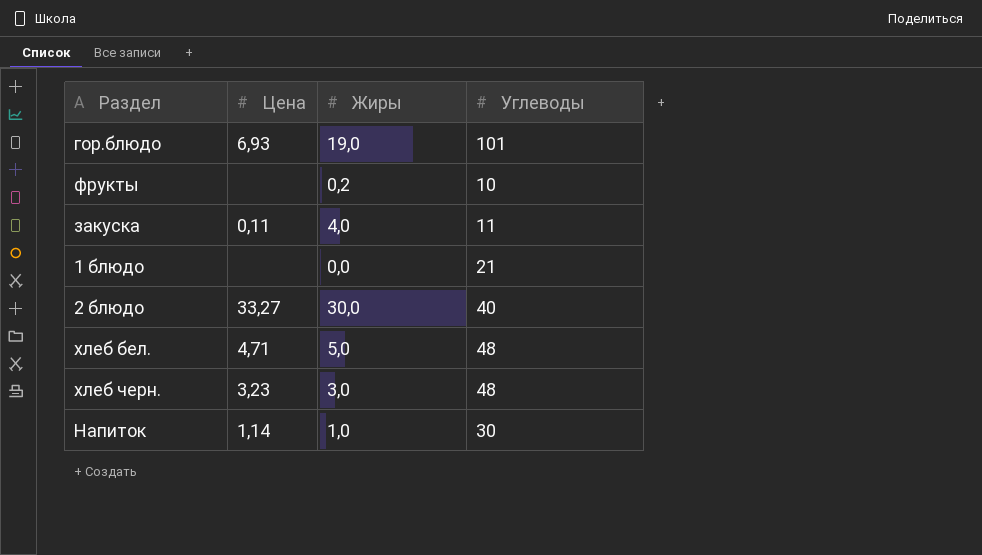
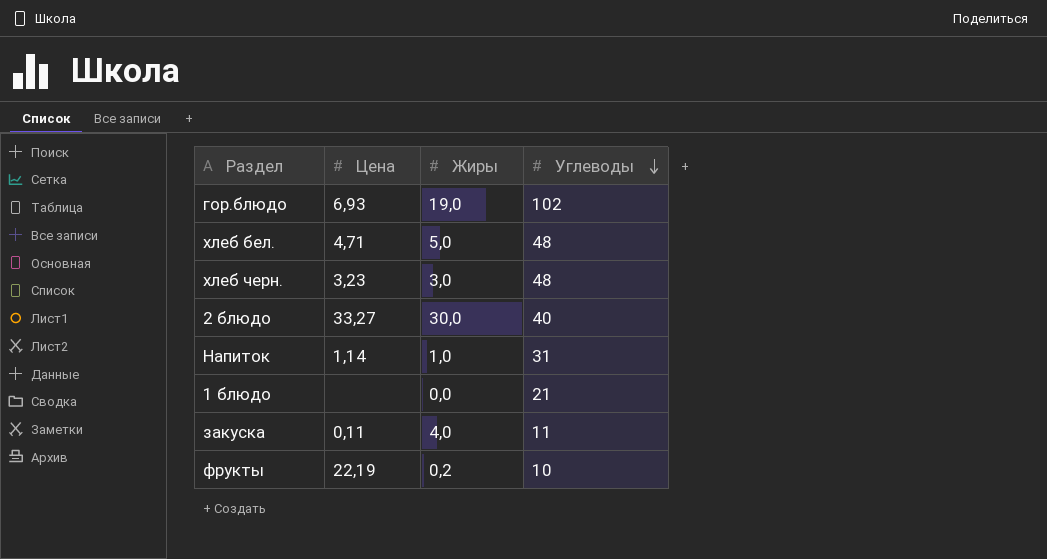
row order: none -> Углеводы descending
гор.блюдо | Углеводы: 101 -> 102
Напиток | Углеводы: 30 -> 31
фрукты | Цена: none -> 22,19

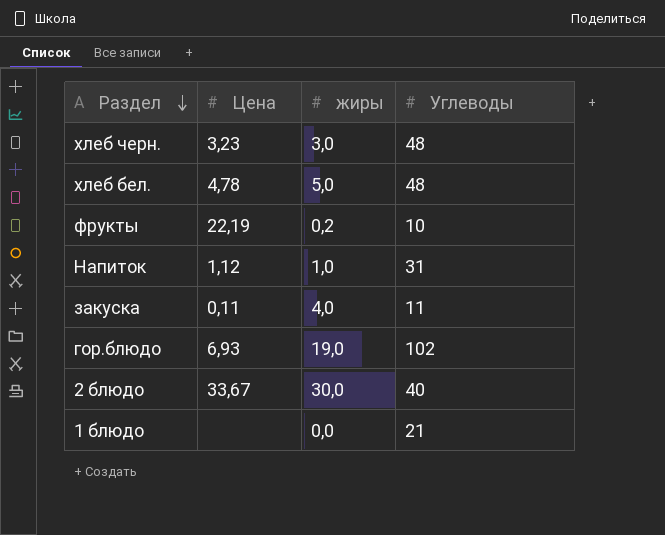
row order: Углеводы descending -> Раздел descending
column name: Жиры -> жиры
хлеб бел. | Цена: 4,71 -> 4,78
Напиток | Цена: 1,14 -> 1,12
2 блюдо | Цена: 33,27 -> 33,67

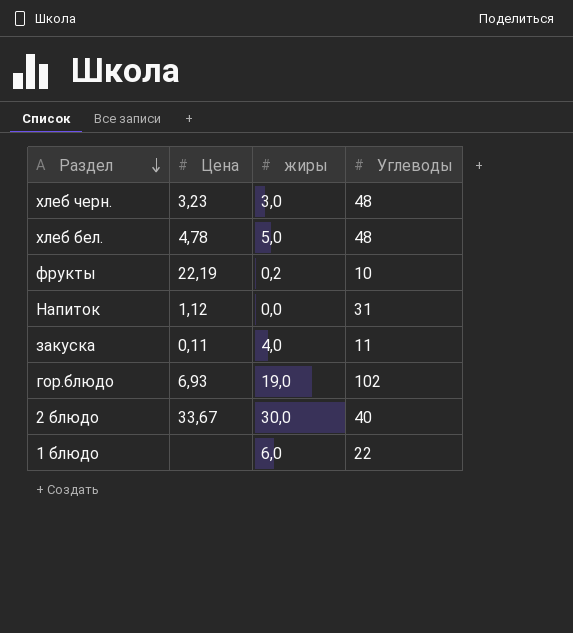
Напиток | жиры: 1,0 -> 0,0
1 блюдо | жиры: 0,0 -> 6,0
1 блюдо | Углеводы: 21 -> 22

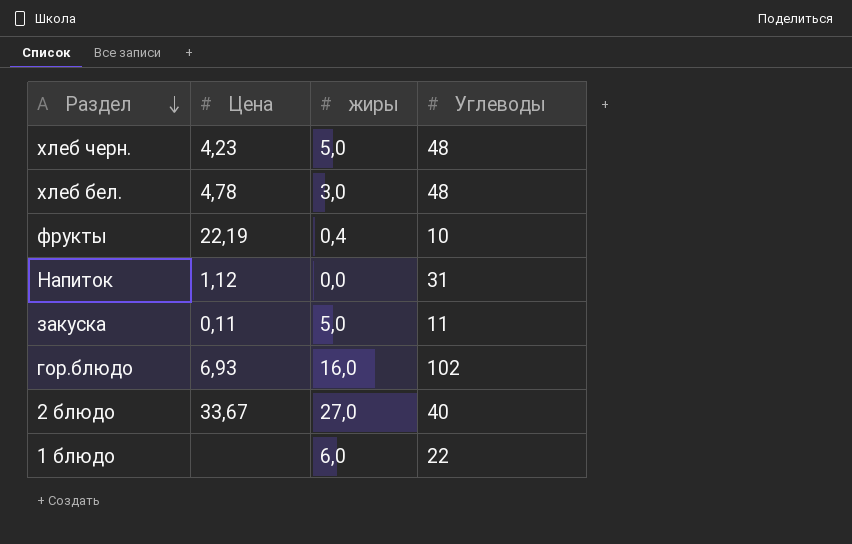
хлеб черн. | Цена: 3,23 -> 4,23
хлеб черн. | жиры: 3,0 -> 5,0
хлеб бел. | жиры: 5,0 -> 3,0
фрукты | жиры: 0,2 -> 0,4
закуска | жиры: 4,0 -> 5,0
гор.блюдо | жиры: 19,0 -> 16,0
2 блюдо | жиры: 30,0 -> 27,0

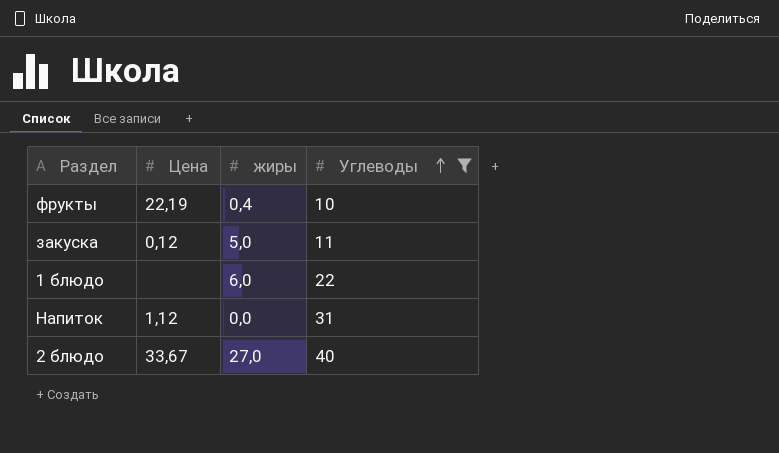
filter: none -> Углеводы <= 40
row order: Раздел descending -> Углеводы ascending
закуска | Цена: 0,11 -> 0,12

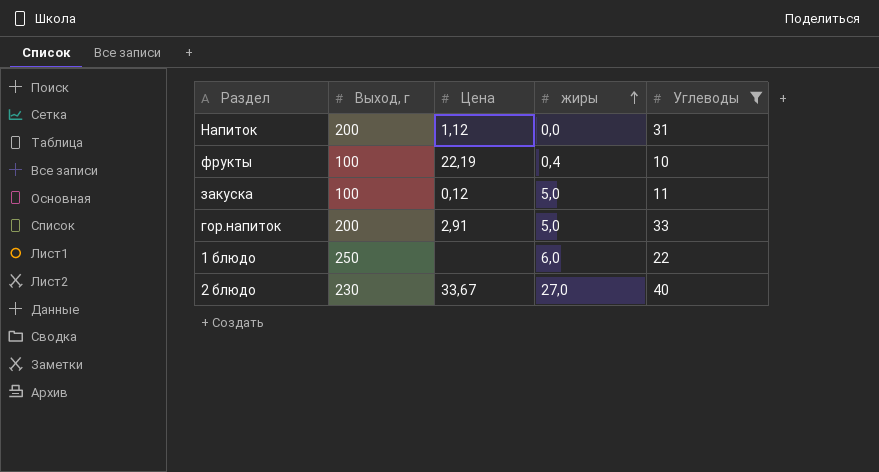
row order: Углеводы ascending -> жиры ascending
column Выход, г | position: none -> 2
row гор.напиток: none -> 200 | 2,91 | 5,0 | 33

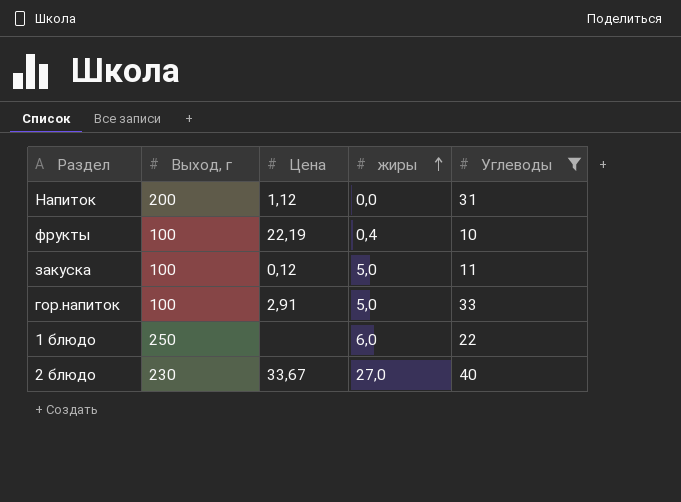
гор.напиток | Выход, г: 200 -> 100

